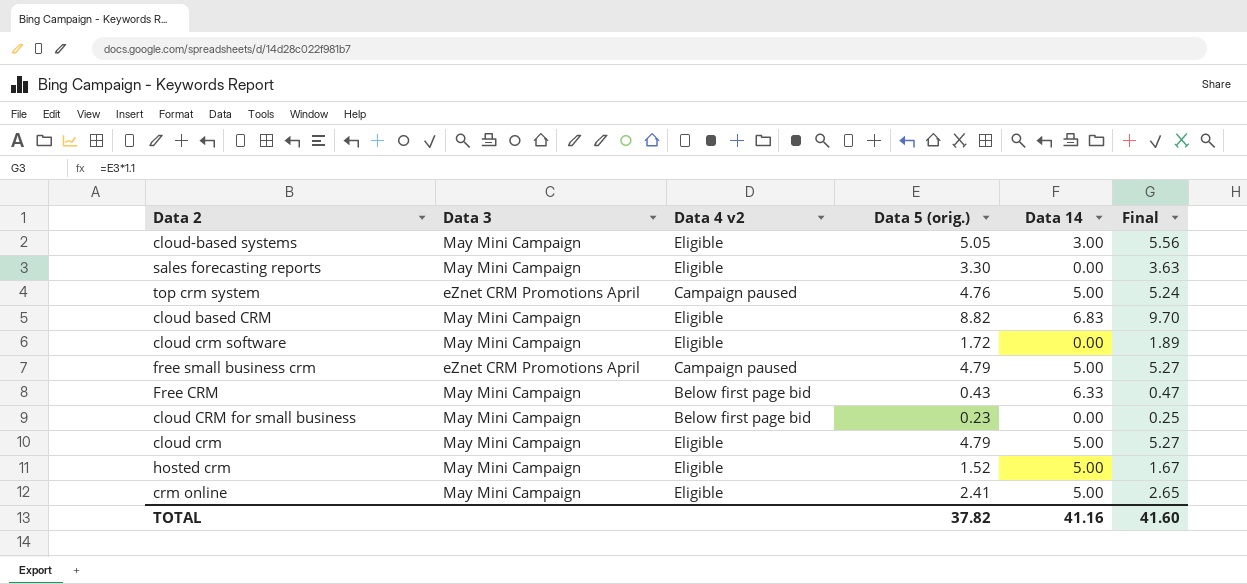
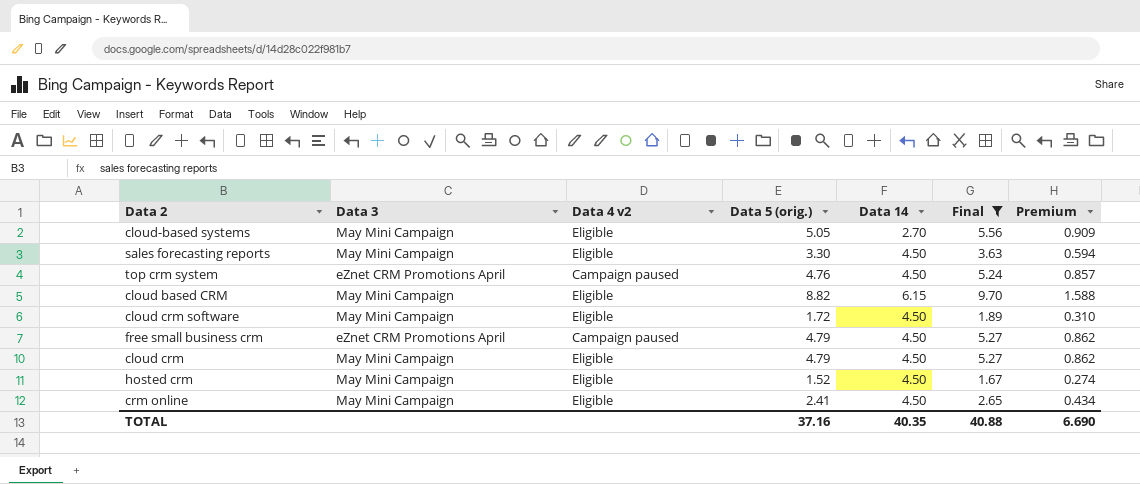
filter: none -> Final >= 1.67
column Premium | formula: none -> [Data 5 (orig.)] * 0.18
cloud-based systems | Data 14: 3.00 -> 2.70
sales forecasting reports | Data 14: 0.00 -> 4.50
top crm system | Data 14: 5.00 -> 4.50
cloud based CRM | Data 14: 6.83 -> 6.15
cloud crm software | Data 14: 0.00 -> 4.50
free small business crm | Data 14: 5.00 -> 4.50
cloud crm | Data 14: 5.00 -> 4.50
hosted crm | Data 14: 5.00 -> 4.50
crm online | Data 14: 5.00 -> 4.50
TOTAL | Data 5 (orig.): 37.82 -> 37.16
TOTAL | Data 14: 41.16 -> 40.35
TOTAL | Final: 41.60 -> 40.88

